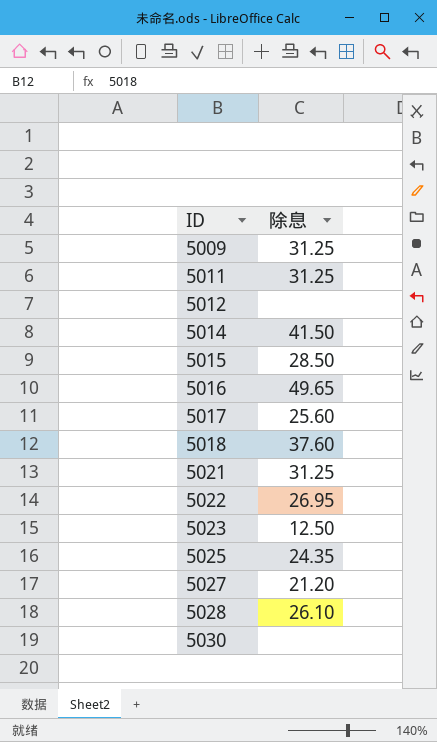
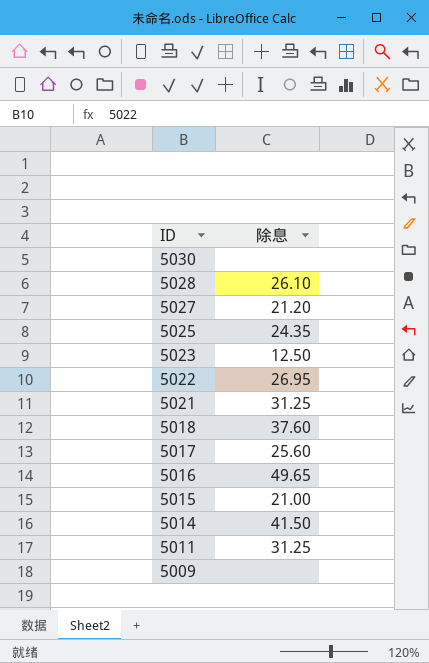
row order: ID ascending -> ID descending
row 5012: none -> none
5015 | 除息: 28.50 -> 21.00
5009 | 除息: 31.25 -> none

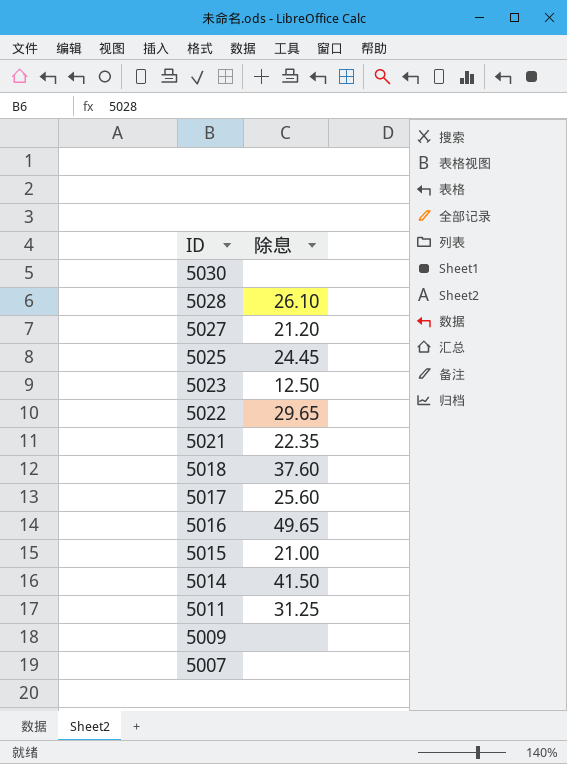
5025 | 除息: 24.35 -> 24.45
5022 | 除息: 26.95 -> 29.65
5021 | 除息: 31.25 -> 22.35
row 5007: none -> none

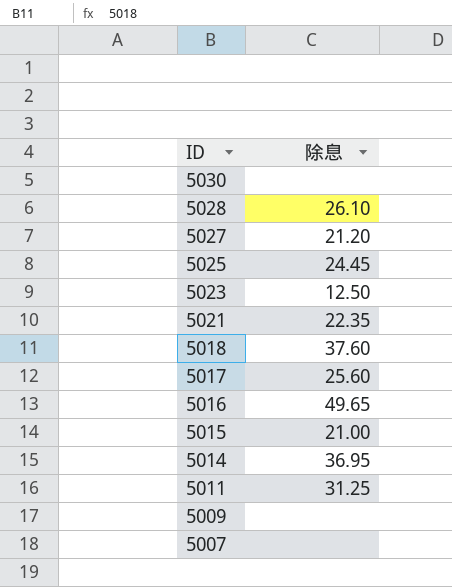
row 5022: 29.65 -> none
5014 | 除息: 41.50 -> 36.95

